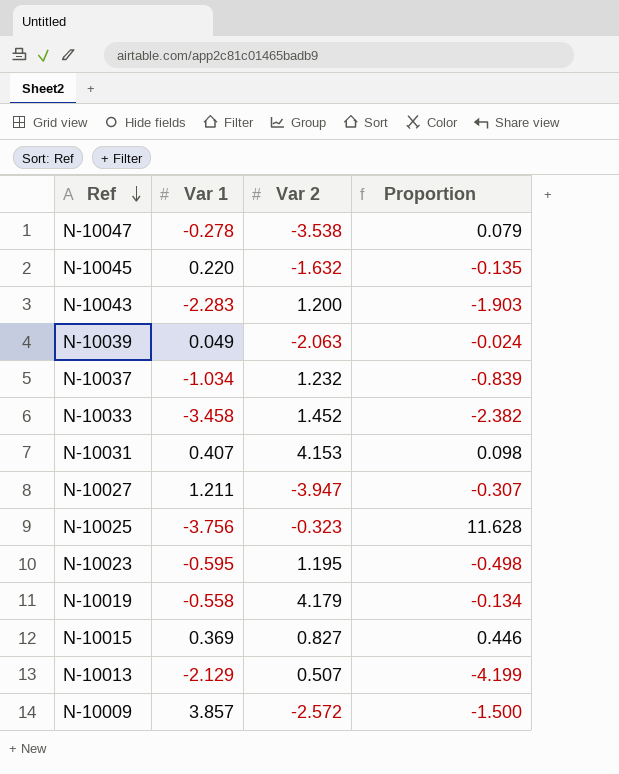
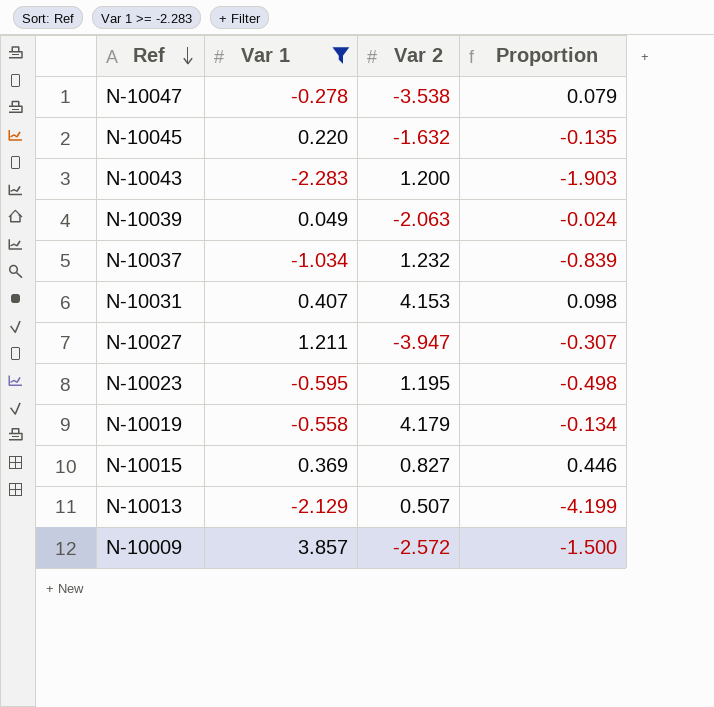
filter: none -> Var 1 >= -2.283

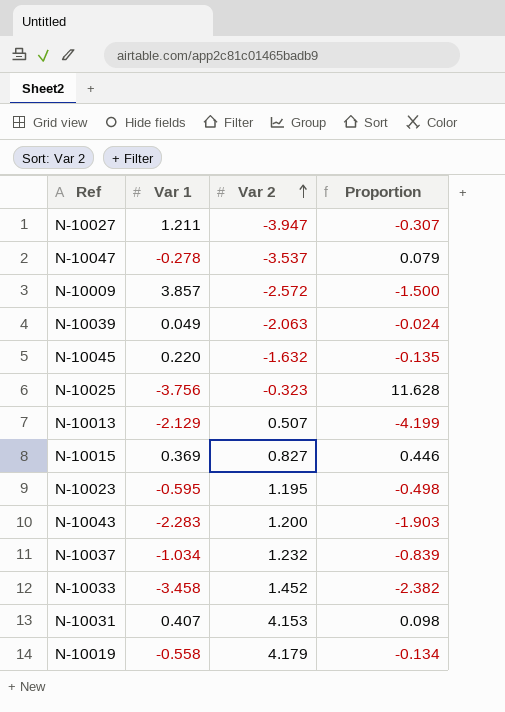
filter: Var 1 >= -2.283 -> none
row order: Ref descending -> Var 2 ascending
N-10047 | Var 2: -3.538 -> -3.537

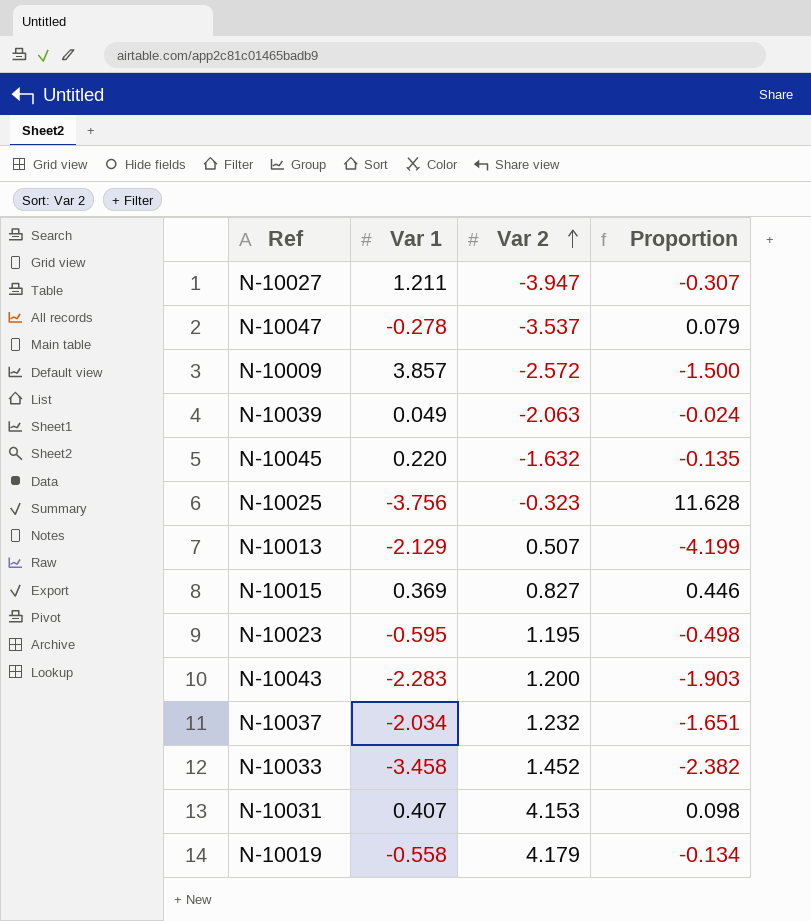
N-10037 | Var 1: -1.034 -> -2.034
N-10037 | Proportion: -0.839 -> -1.651

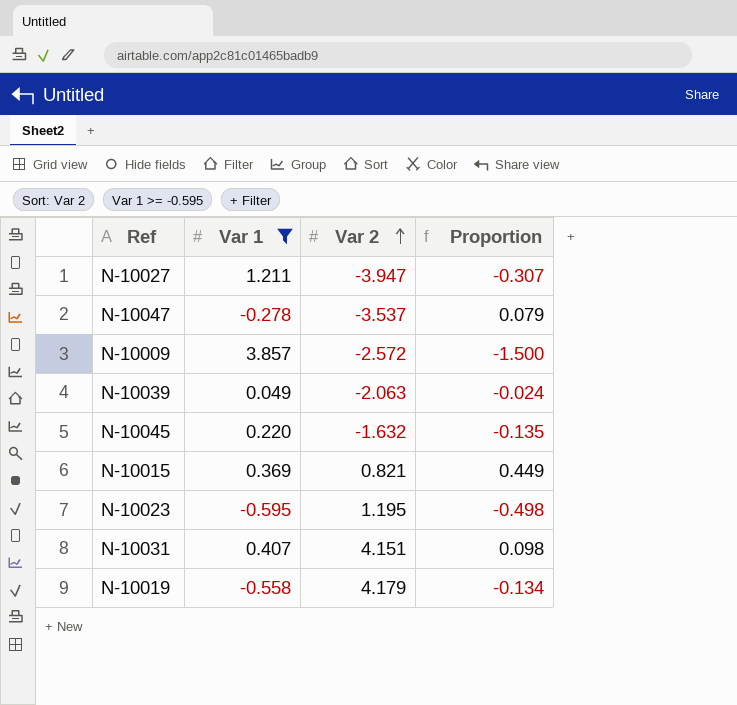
filter: none -> Var 1 >= -0.595
N-10015 | Var 2: 0.827 -> 0.821
N-10015 | Proportion: 0.446 -> 0.449
N-10031 | Var 2: 4.153 -> 4.151

